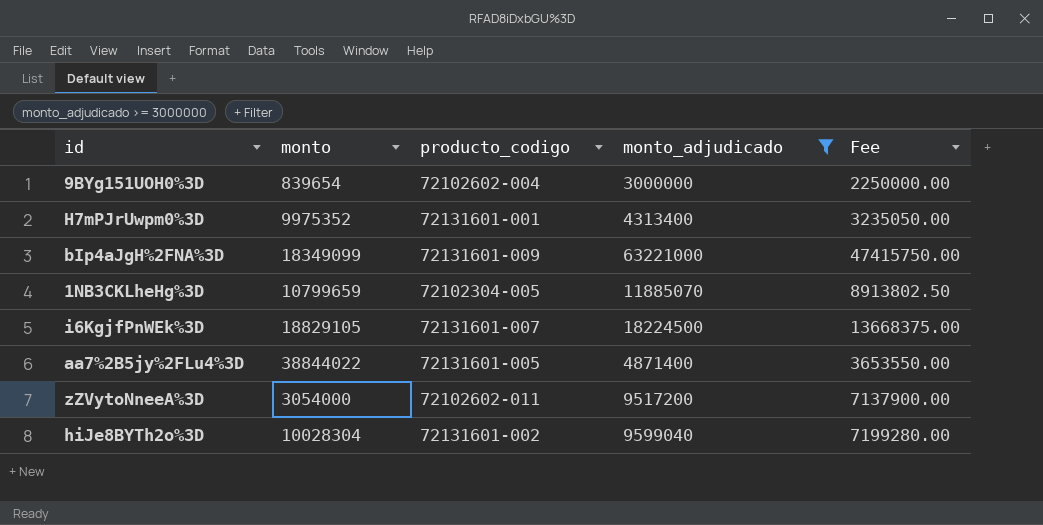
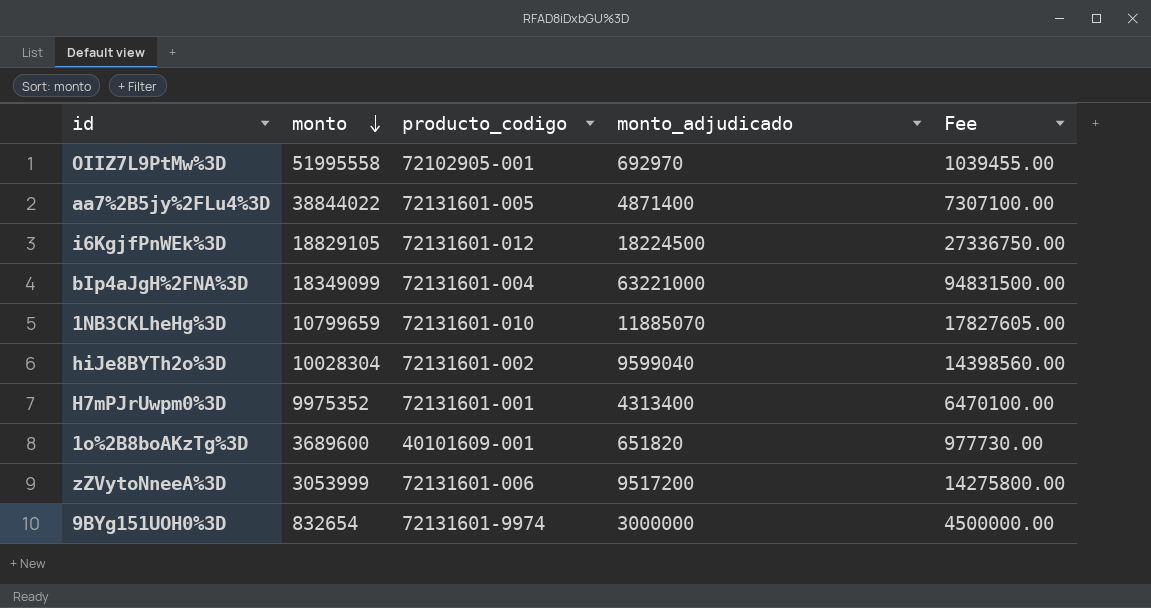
filter: monto_adjudicado >= 3000000 -> none
row order: none -> monto descending
column Fee | formula: [monto_adjudicado] * 0.75 -> [monto_adjudicado] * 1.5
i6KgjfPnWEk%3D | producto_codigo: 72131601-007 -> 72131601-012
bIp4aJgH%2FNA%3D | producto_codigo: 72131601-009 -> 72131601-004
1NB3CKLheHg%3D | producto_codigo: 72102304-005 -> 72131601-010
zZVytoNneeA%3D | monto: 3054000 -> 3053999
zZVytoNneeA%3D | producto_codigo: 72102602-011 -> 72131601-006
9BYg151UOH0%3D | monto: 839654 -> 832654
9BYg151UOH0%3D | producto_codigo: 72102602-004 -> 72131601-9974

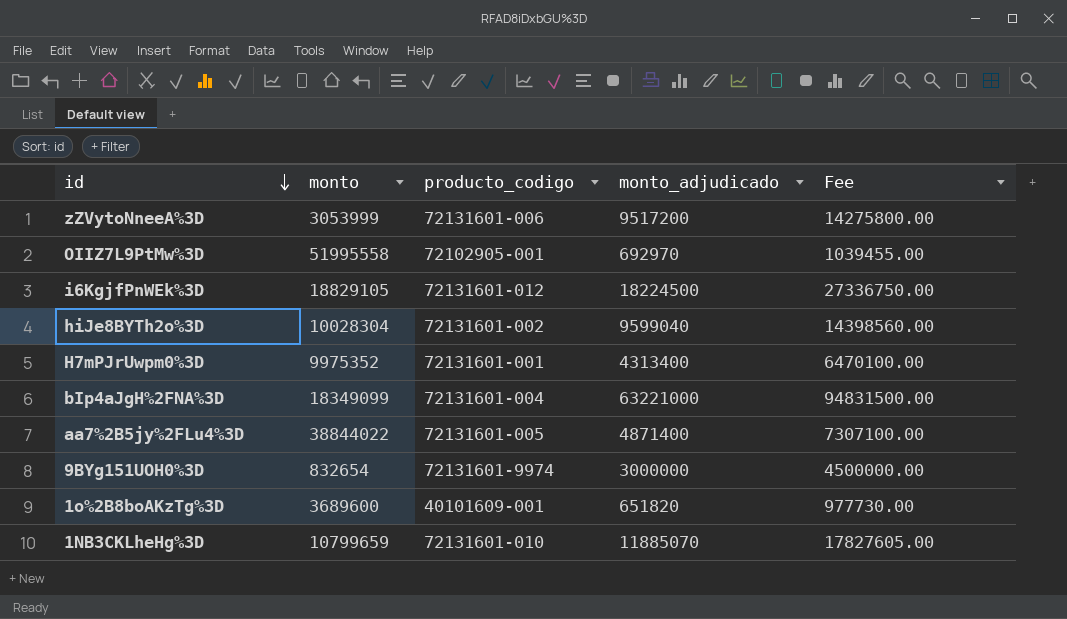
row order: monto descending -> id descending

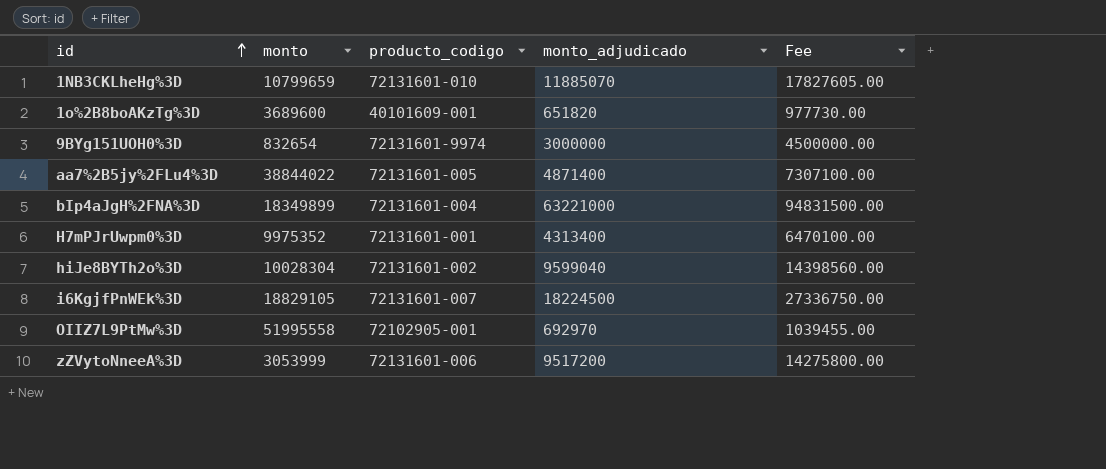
row order: id descending -> id ascending
bIp4aJgH%2FNA%3D | monto: 18349099 -> 18349899
i6KgjfPnWEk%3D | producto_codigo: 72131601-012 -> 72131601-007

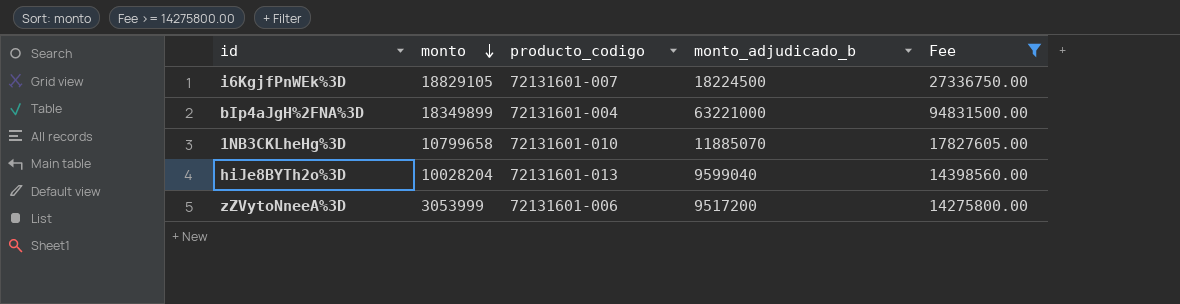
filter: none -> Fee >= 14275800.00
row order: id ascending -> monto descending
column name: monto_adjudicado -> monto_adjudicado_b
1NB3CKLheHg%3D | monto: 10799659 -> 10799658
hiJe8BYTh2o%3D | monto: 10028304 -> 10028204
hiJe8BYTh2o%3D | producto_codigo: 72131601-002 -> 72131601-013

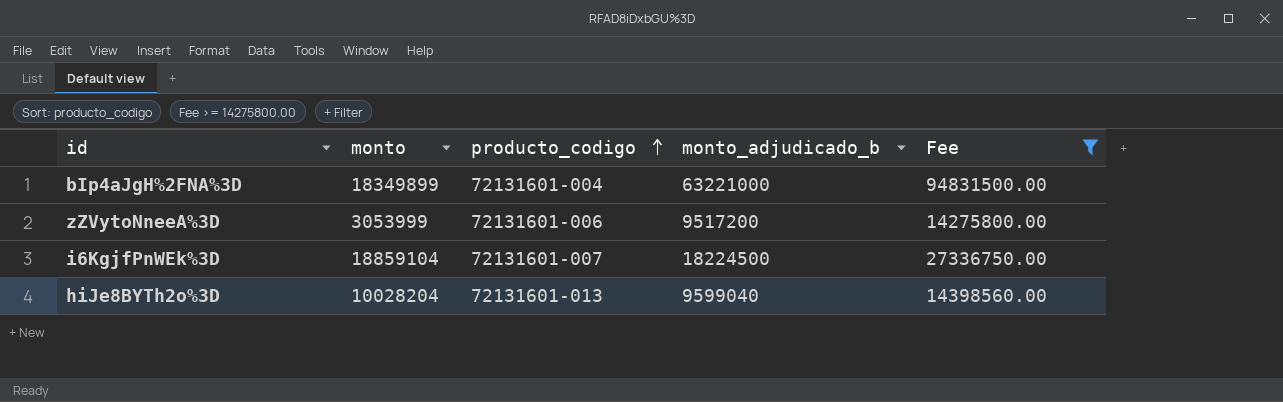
row order: monto descending -> producto_codigo ascending
row 1NB3CKLheHg%3D: 10799658 | 72131601-010 | 11885070 | 17827605.00 -> none
i6KgjfPnWEk%3D | monto: 18829105 -> 18859104

